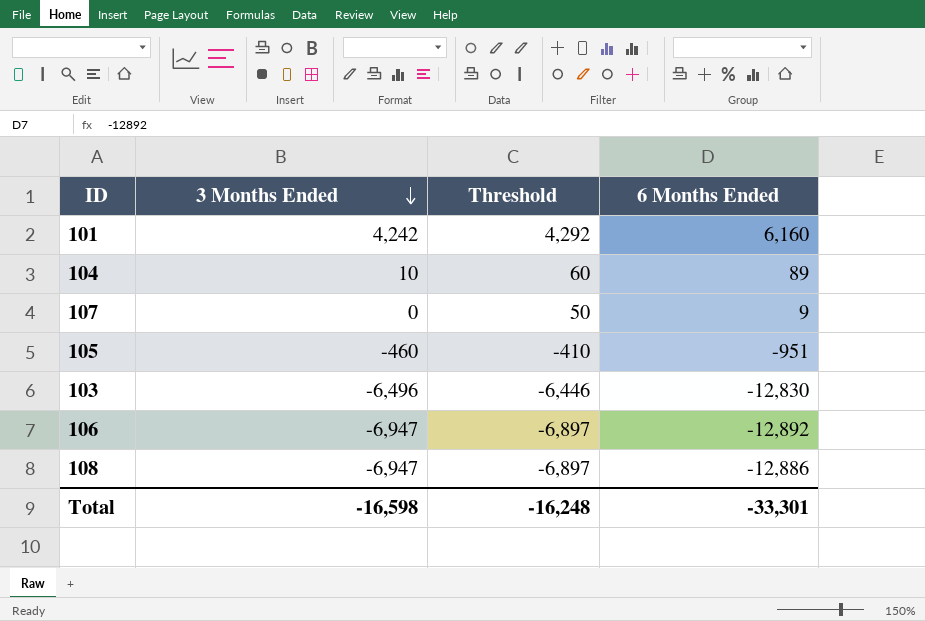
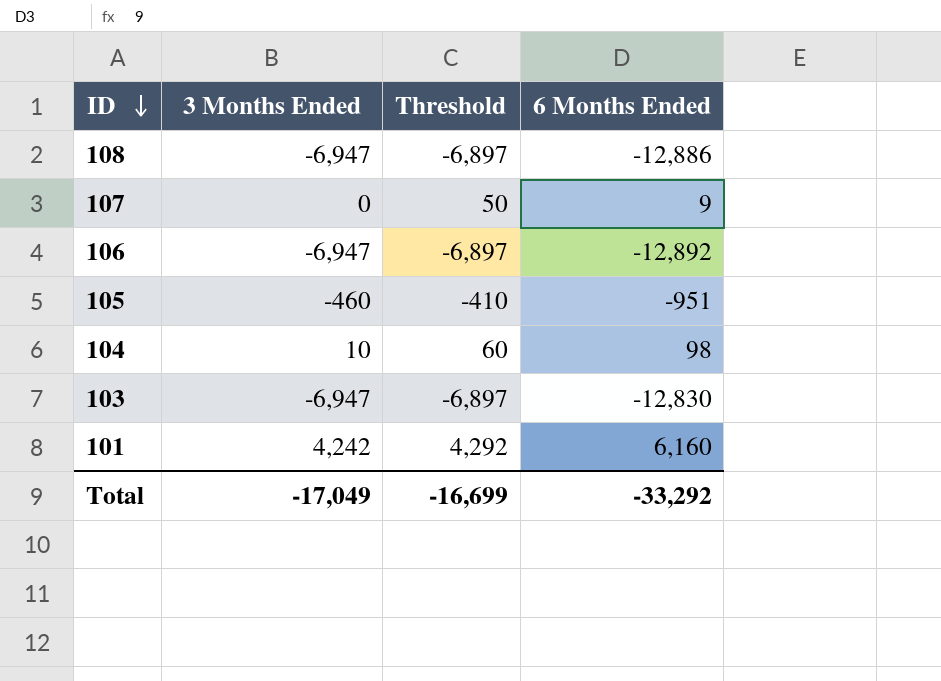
row order: 3 Months Ended descending -> ID descending
104 | 6 Months Ended: 89 -> 98
103 | 3 Months Ended: -6,496 -> -6,947
103 | Threshold: -6,446 -> -6,897
Total | 3 Months Ended: -16,598 -> -17,049
Total | Threshold: -16,248 -> -16,699
Total | 6 Months Ended: -33,301 -> -33,292

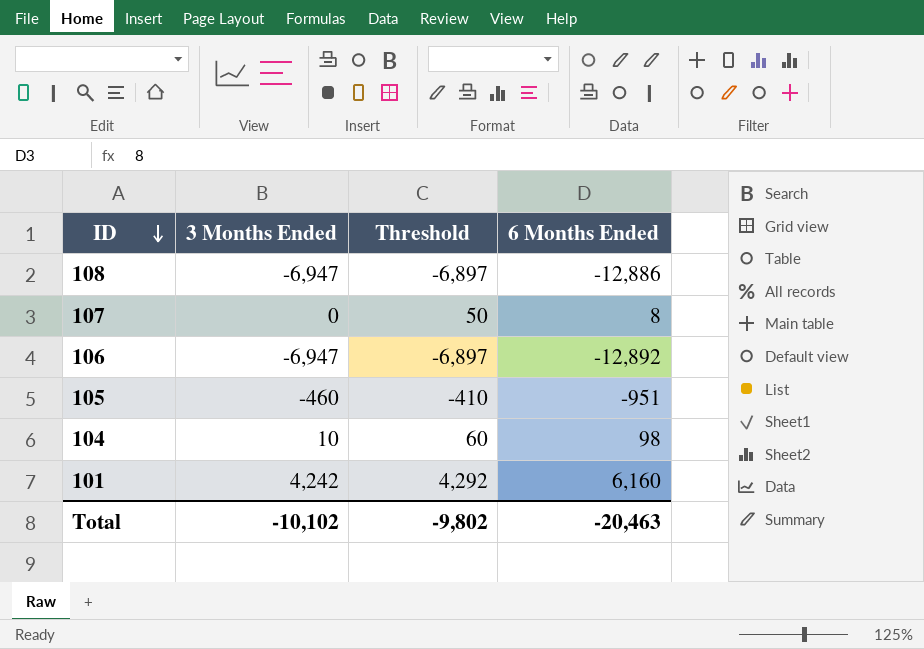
row 103: -6,947 | -6,897 | -12,830 -> none
107 | 6 Months Ended: 9 -> 8
Total | 3 Months Ended: -17,049 -> -10,102
Total | Threshold: -16,699 -> -9,802
Total | 6 Months Ended: -33,292 -> -20,463

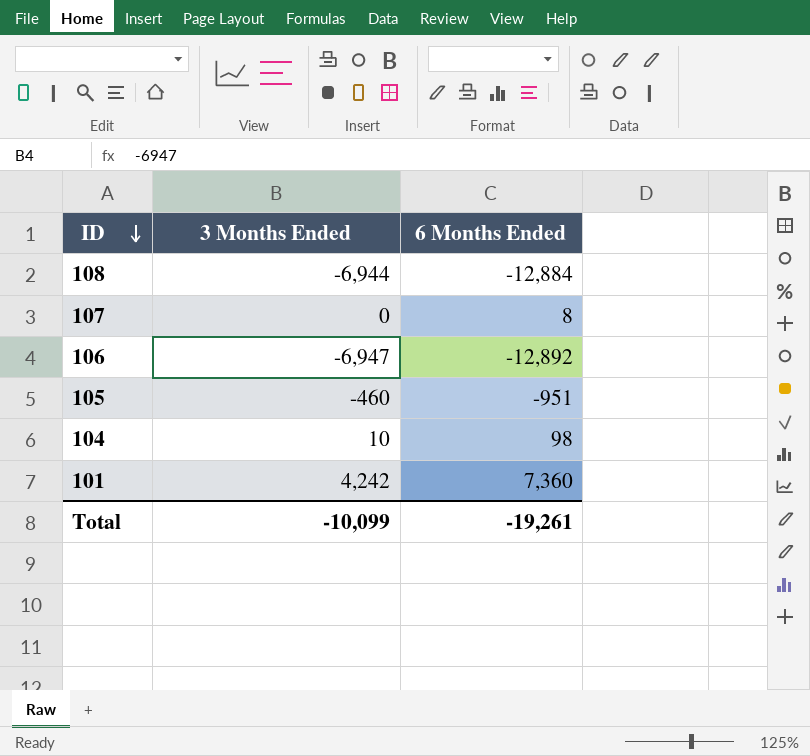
column Threshold | formula: [3 Months Ended] + 50 -> none
108 | 3 Months Ended: -6,947 -> -6,944
108 | 6 Months Ended: -12,886 -> -12,884
101 | 6 Months Ended: 6,160 -> 7,360
Total | 3 Months Ended: -10,102 -> -10,099
Total | 6 Months Ended: -20,463 -> -19,261

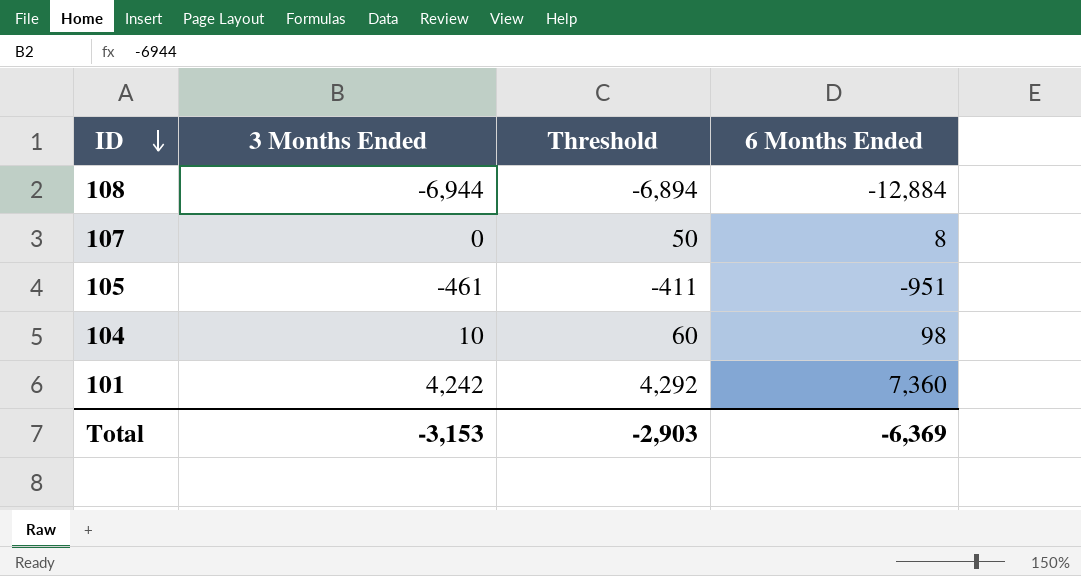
column Threshold | formula: none -> [3 Months Ended] + 50
row 106: -6,947 | -12,892 -> none
105 | 3 Months Ended: -460 -> -461
Total | 3 Months Ended: -10,099 -> -3,153
Total | 6 Months Ended: -19,261 -> -6,369

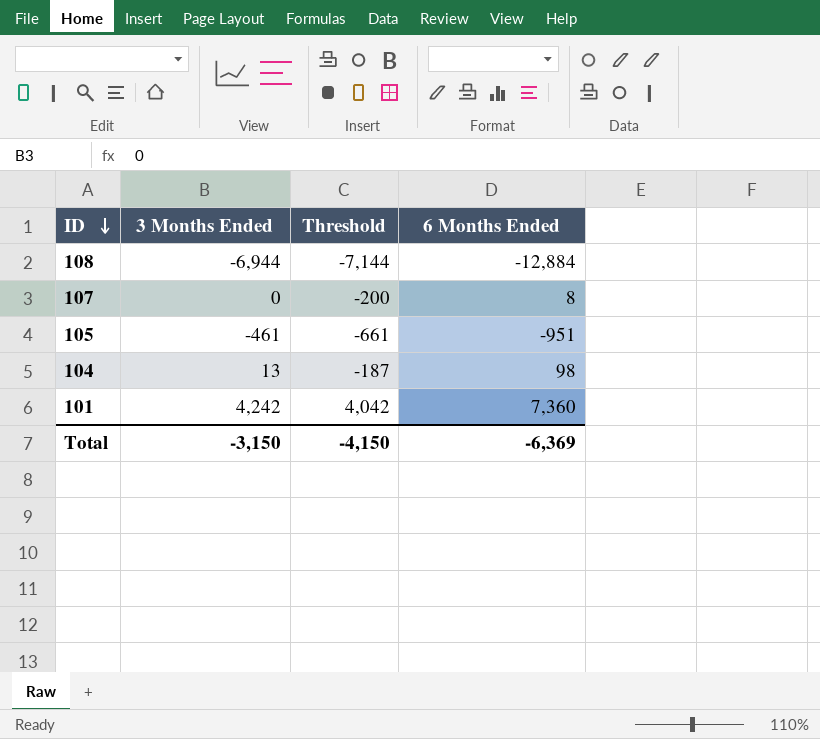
column Threshold | formula: [3 Months Ended] + 50 -> [3 Months Ended] - 200
104 | 3 Months Ended: 10 -> 13
Total | 3 Months Ended: -3,153 -> -3,150
Total | Threshold: -2,903 -> -4,150

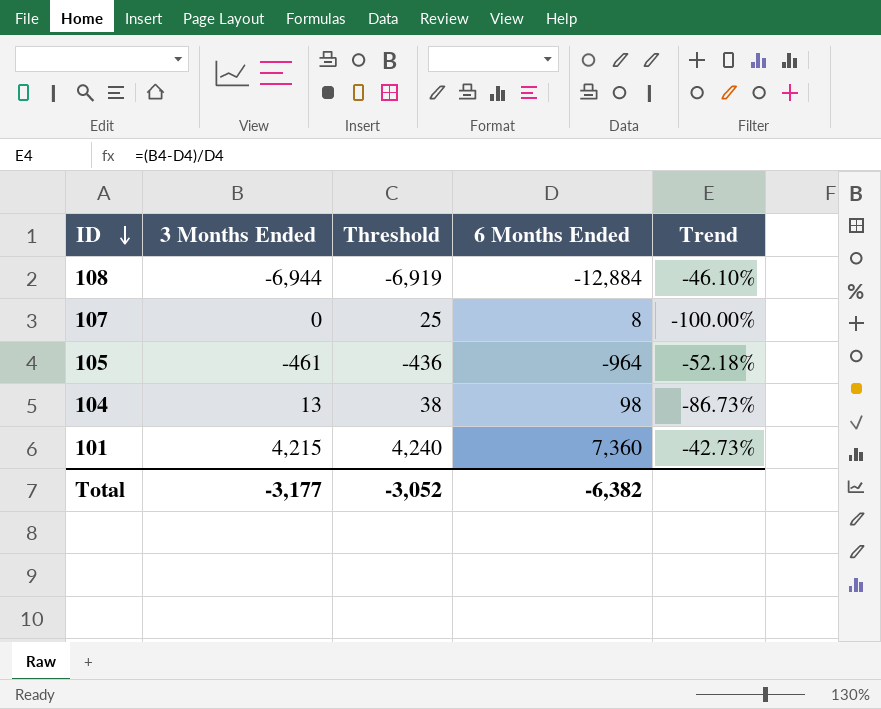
column Threshold | formula: [3 Months Ended] - 200 -> [3 Months Ended] + 25
column Trend | formula: none -> ([3 Months Ended] - [6 Months Ended]) / [6 Months Ended]
105 | 6 Months Ended: -951 -> -964
101 | 3 Months Ended: 4,242 -> 4,215
Total | 3 Months Ended: -3,150 -> -3,177
Total | Threshold: -4,150 -> -3,052
Total | 6 Months Ended: -6,369 -> -6,382

